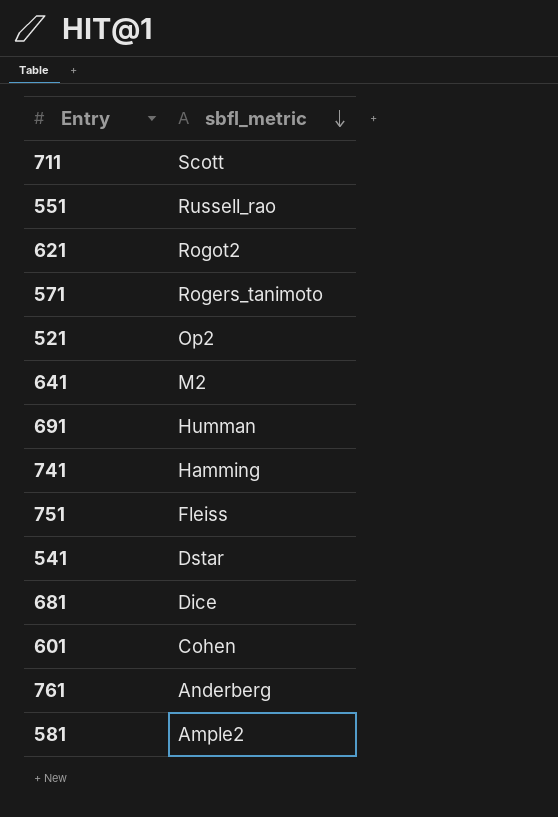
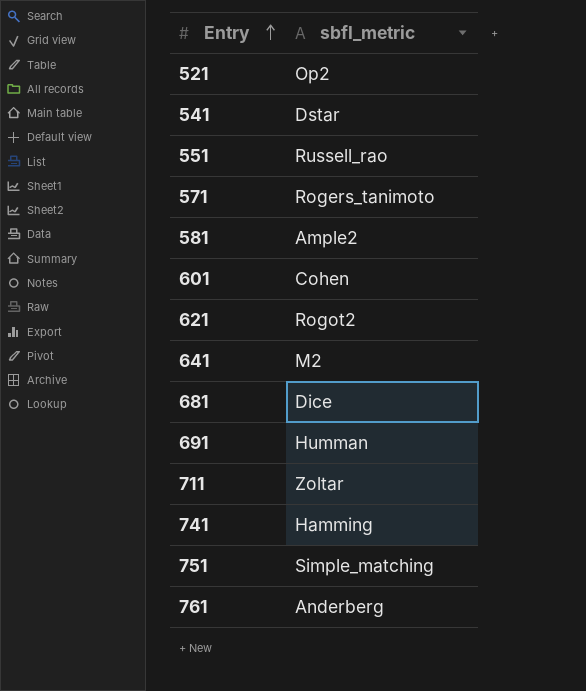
row order: sbfl_metric descending -> Entry ascending
711 | sbfl_metric: Scott -> Zoltar
751 | sbfl_metric: Fleiss -> Simple_matching

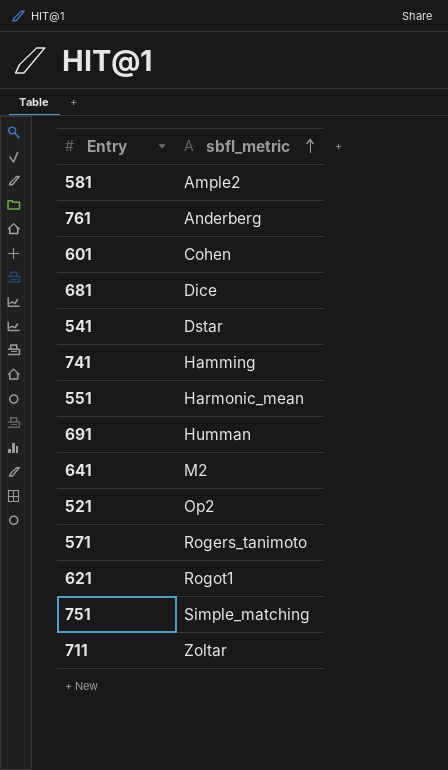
row order: Entry ascending -> sbfl_metric ascending
551 | sbfl_metric: Russell_rao -> Harmonic_mean
621 | sbfl_metric: Rogot2 -> Rogot1

